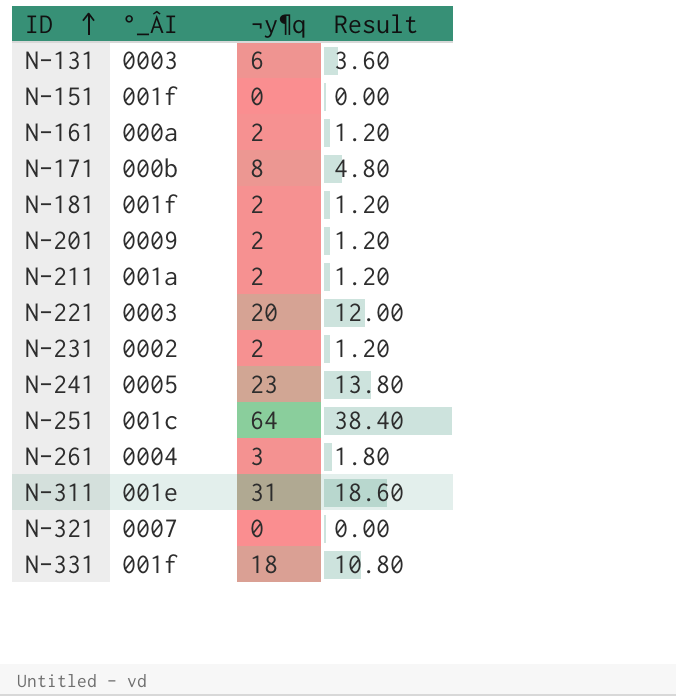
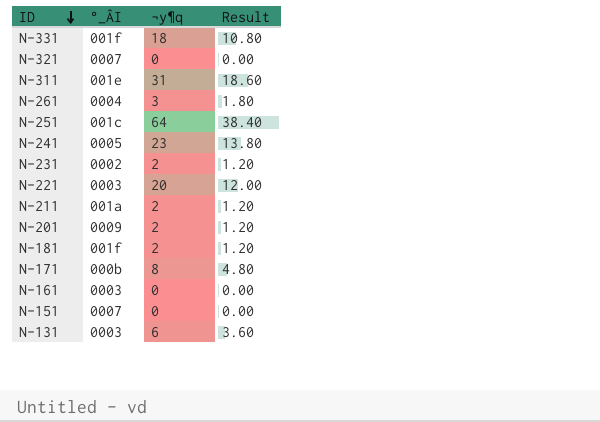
row order: ID ascending -> ID descending
N-161 | °_ÂI: 000a -> 0003
N-161 | ¬y¶q: 2 -> 0
N-161 | Result: 1.20 -> 0.00
N-151 | °_ÂI: 001f -> 0007

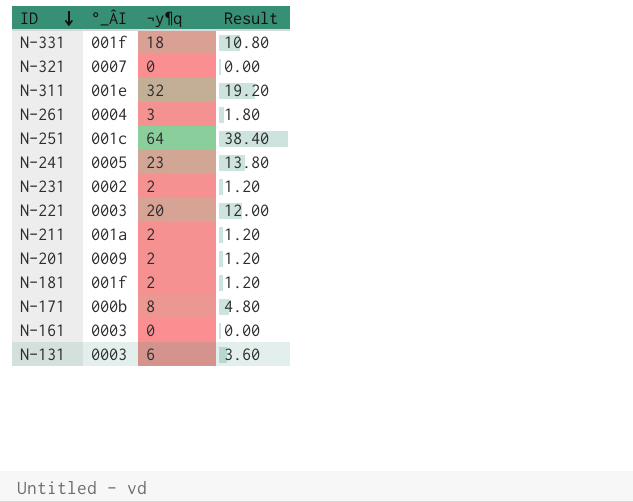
row N-151: 0007 | 0 | 0.00 -> none
N-311 | ¬y¶q: 31 -> 32
N-311 | Result: 18.60 -> 19.20

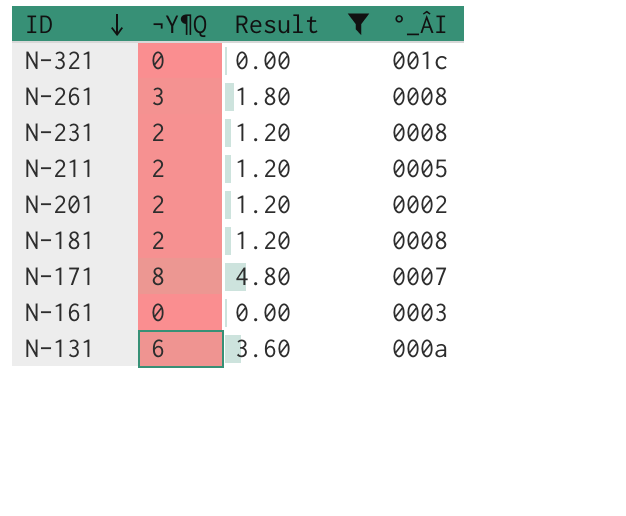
filter: none -> Result <= 4.80
column name: ¬y¶q -> ¬Y¶Q
column °_ÂI | position: 2 -> 4
N-321 | °_ÂI: 0007 -> 001c
N-261 | °_ÂI: 0004 -> 0008
N-231 | °_ÂI: 0002 -> 0008
N-211 | °_ÂI: 001a -> 0005
N-201 | °_ÂI: 0009 -> 0002
N-181 | °_ÂI: 001f -> 0008
N-171 | °_ÂI: 000b -> 0007
N-131 | °_ÂI: 0003 -> 000a

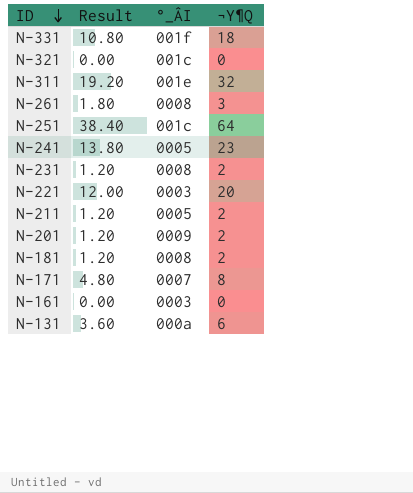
filter: Result <= 4.80 -> none
column ¬Y¶Q | position: 2 -> 4
N-201 | °_ÂI: 0002 -> 0009

